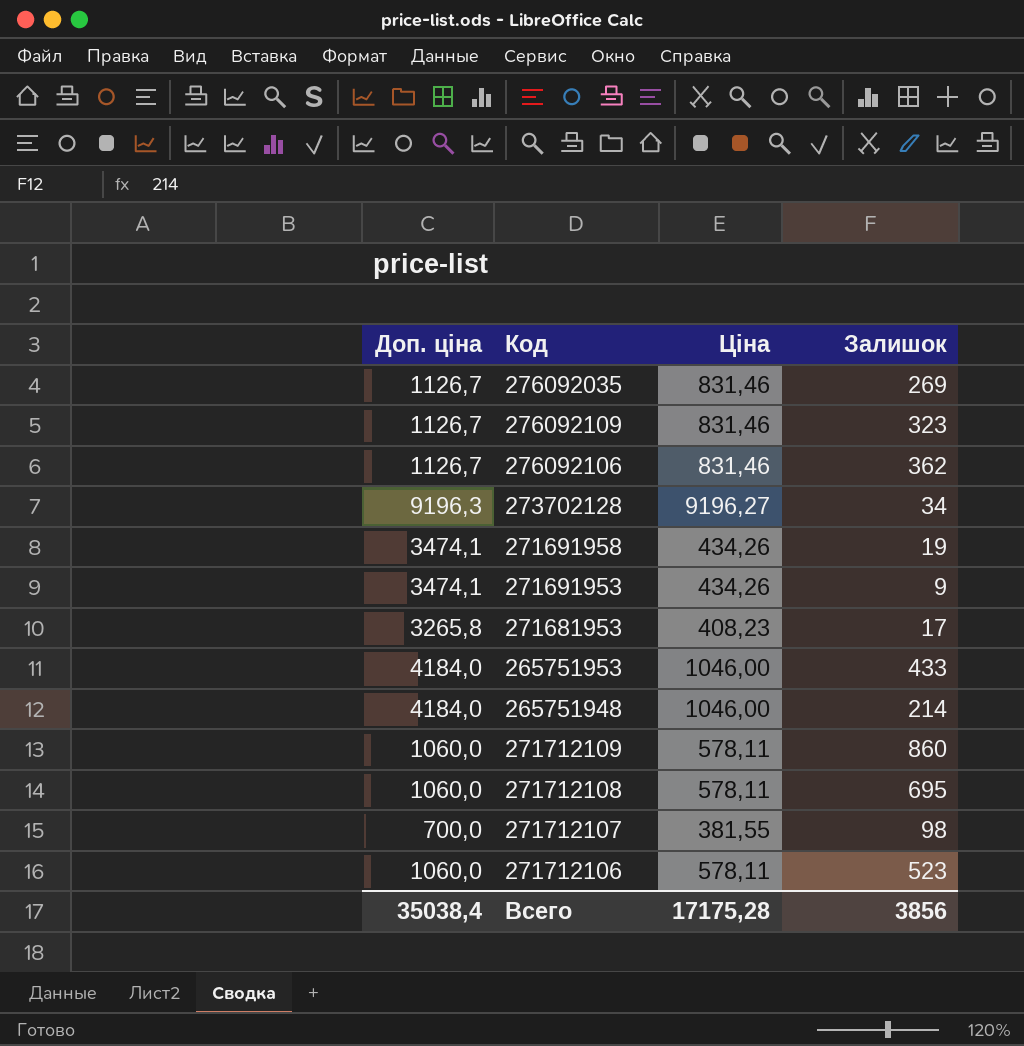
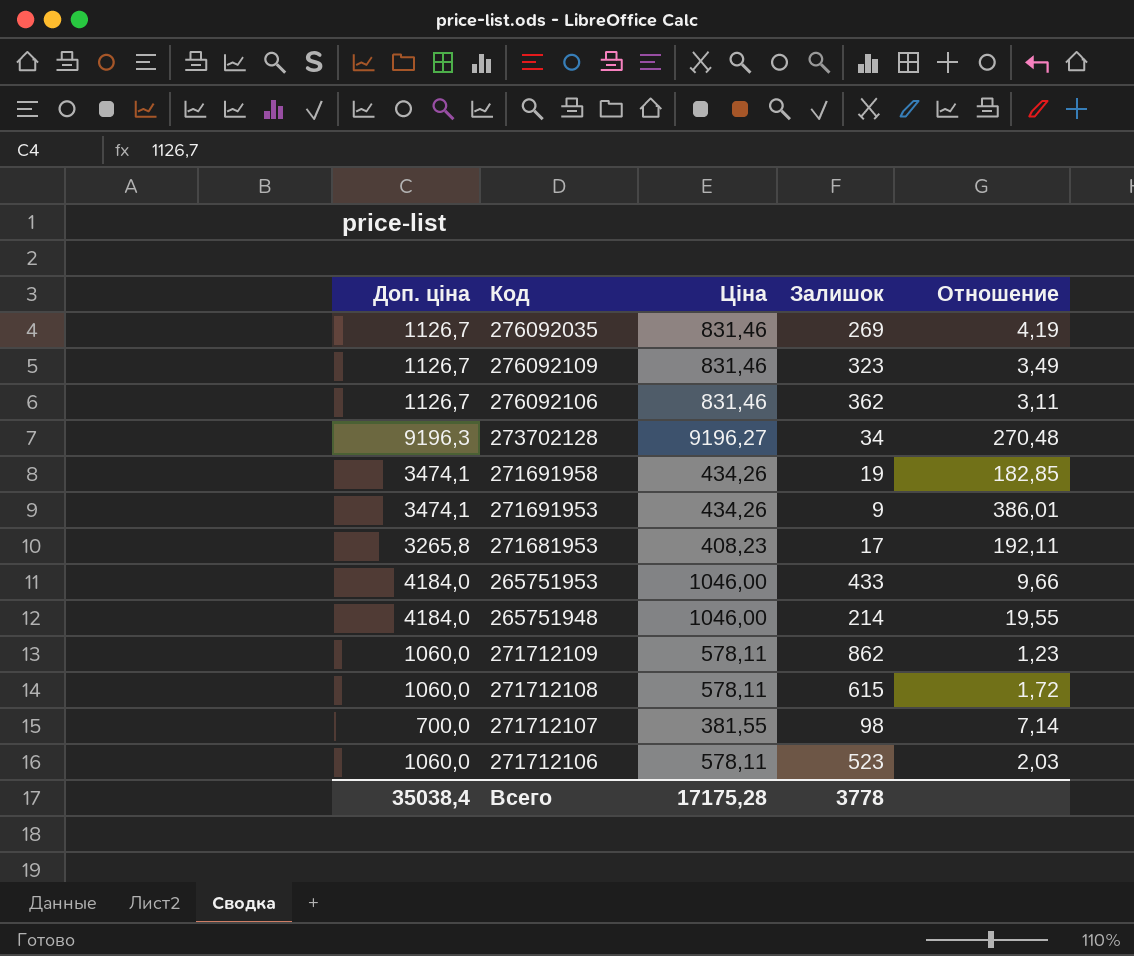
column Отношение | formula: none -> [Доп. ціна] / [Залишок]
271712109 | Залишок: 860 -> 862
271712108 | Залишок: 695 -> 615
Всего | Залишок: 3856 -> 3778

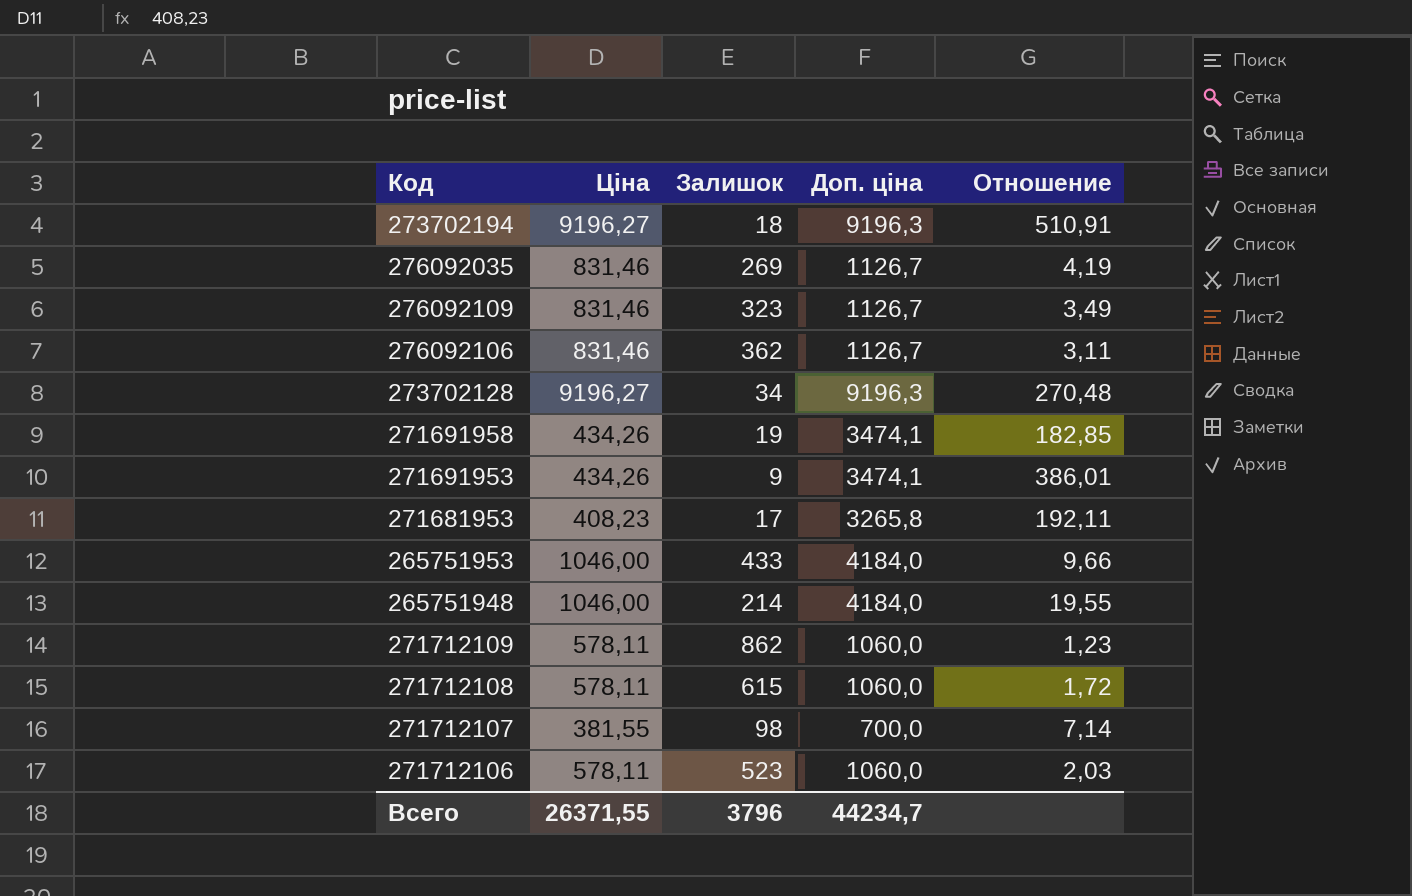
column Доп. ціна | position: 1 -> 4
row 273702194: none -> 9196,27 | 18 | 9196,3 | 510,91
Всего | Ціна: 17175,28 -> 26371,55
Всего | Залишок: 3778 -> 3796
Всего | Доп. ціна: 35038,4 -> 44234,7

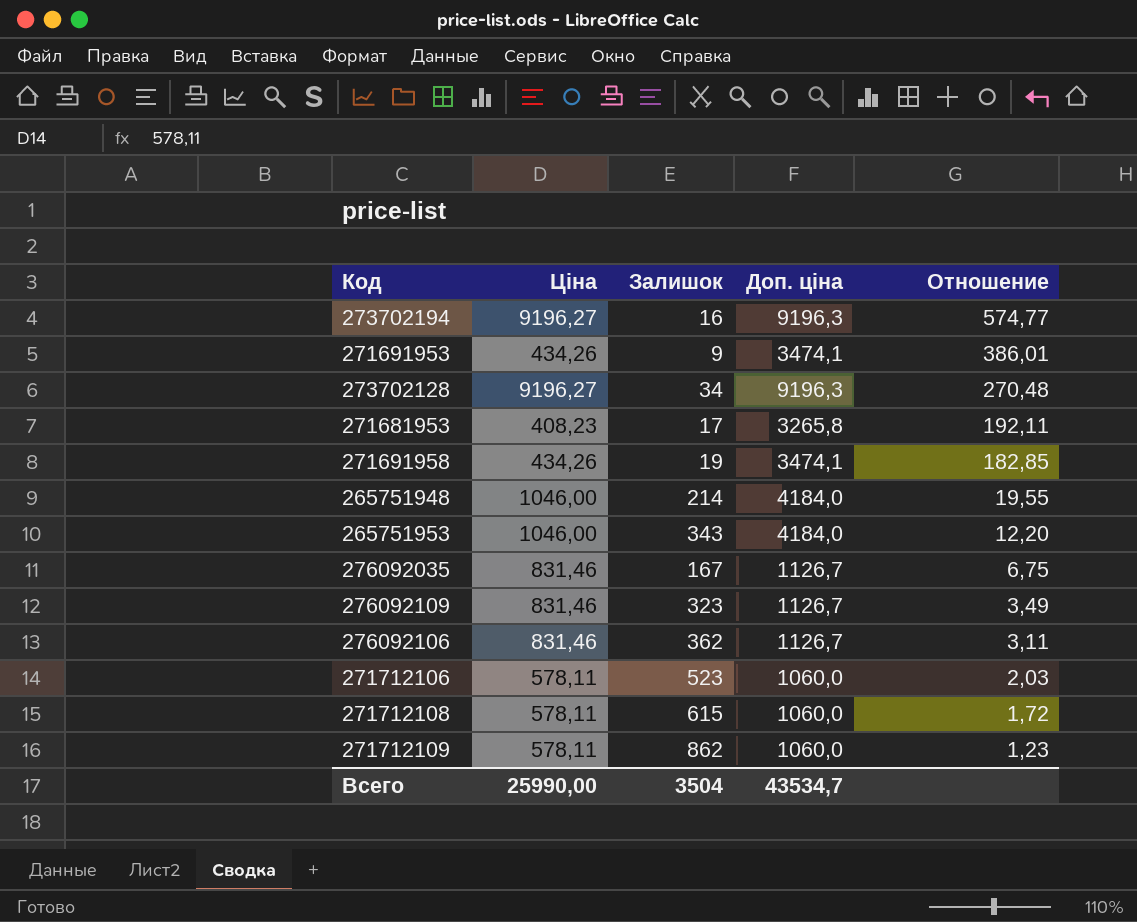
row order: none -> Отношение descending
row 271712107: 381,55 | 98 | 700,0 | 7,14 -> none
273702194 | Залишок: 18 -> 16
273702194 | Отношение: 510,91 -> 574,77
265751953 | Залишок: 433 -> 343
265751953 | Отношение: 9,66 -> 12,20
276092035 | Залишок: 269 -> 167
276092035 | Отношение: 4,19 -> 6,75
Всего | Ціна: 26371,55 -> 25990,00
Всего | Залишок: 3796 -> 3504
Всего | Доп. ціна: 44234,7 -> 43534,7

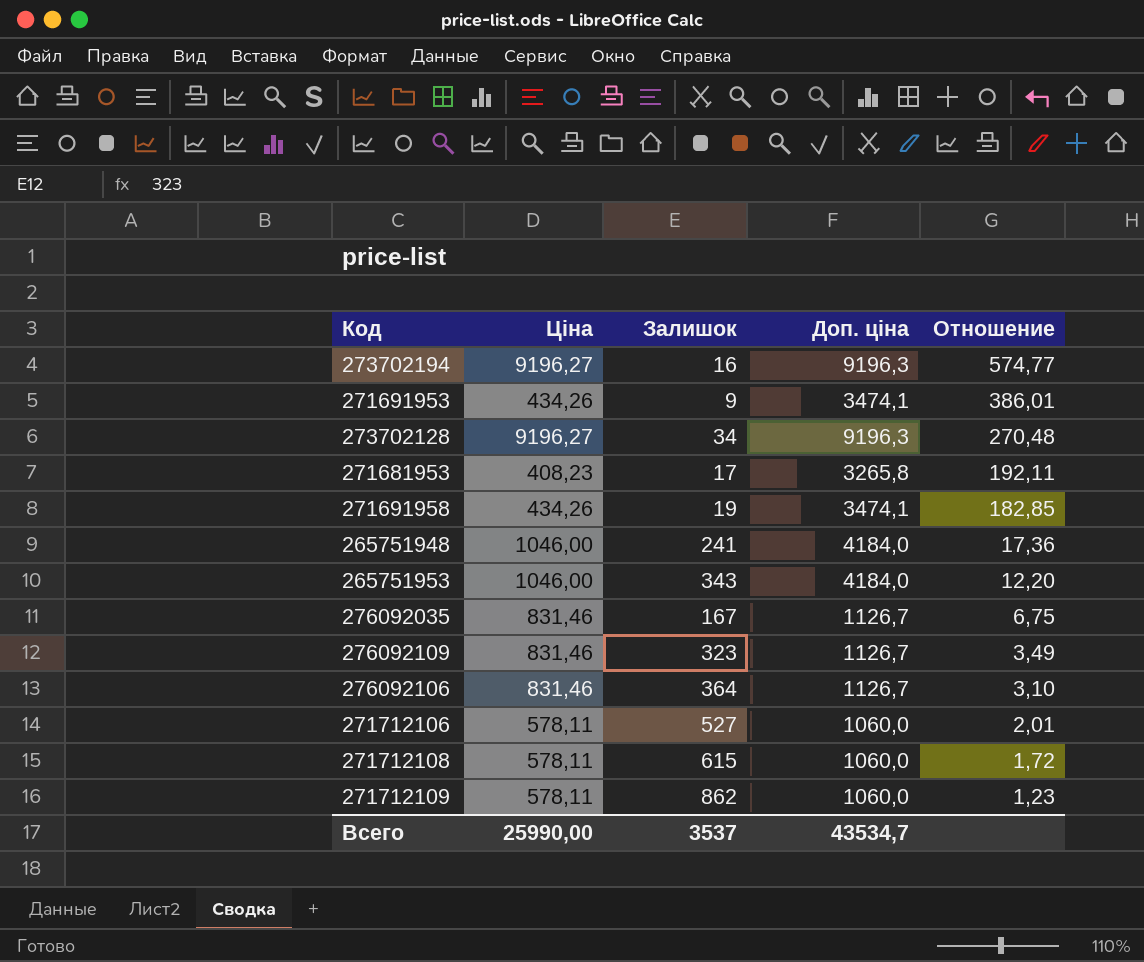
265751948 | Залишок: 214 -> 241
265751948 | Отношение: 19,55 -> 17,36
276092106 | Залишок: 362 -> 364
276092106 | Отношение: 3,11 -> 3,10
271712106 | Залишок: 523 -> 527
271712106 | Отношение: 2,03 -> 2,01
Всего | Залишок: 3504 -> 3537

